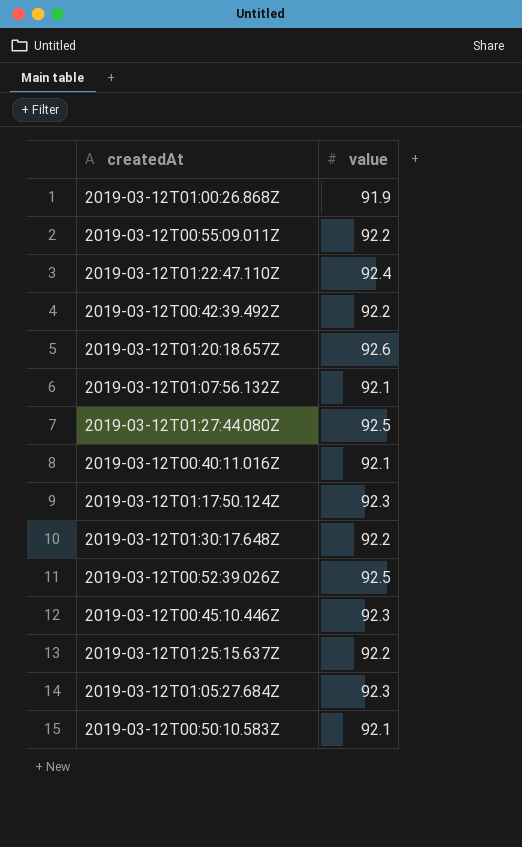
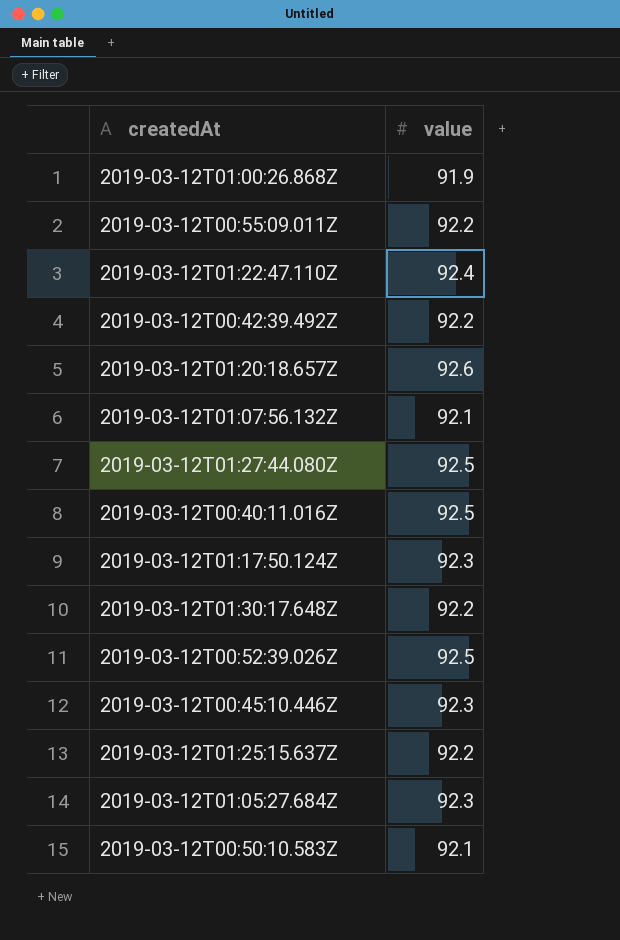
2019-03-12T00:40:11.016Z | value: 92.1 -> 92.5

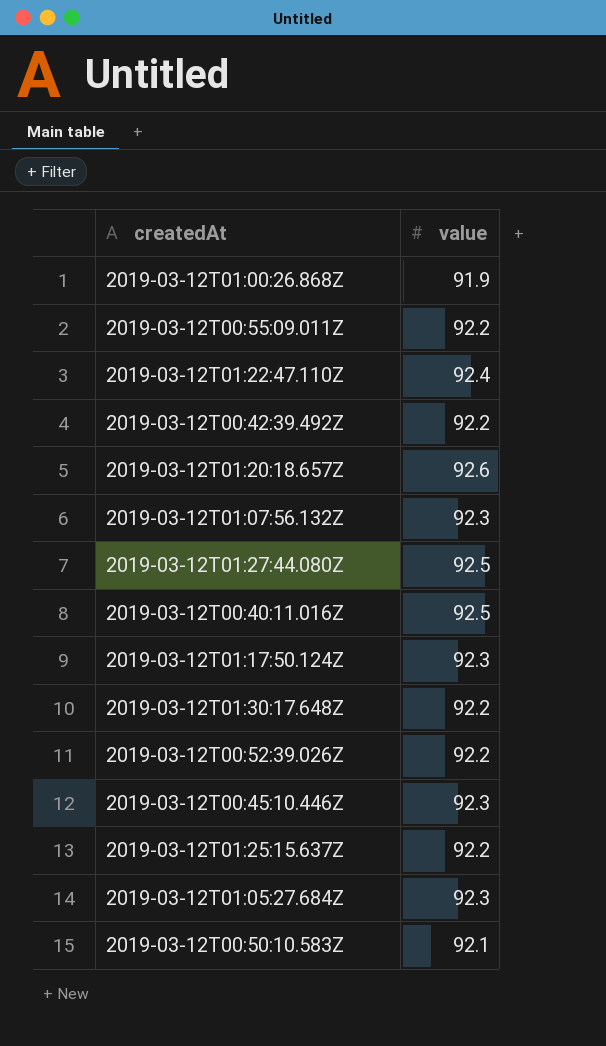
2019-03-12T01:07:56.132Z | value: 92.1 -> 92.3
2019-03-12T00:52:39.026Z | value: 92.5 -> 92.2

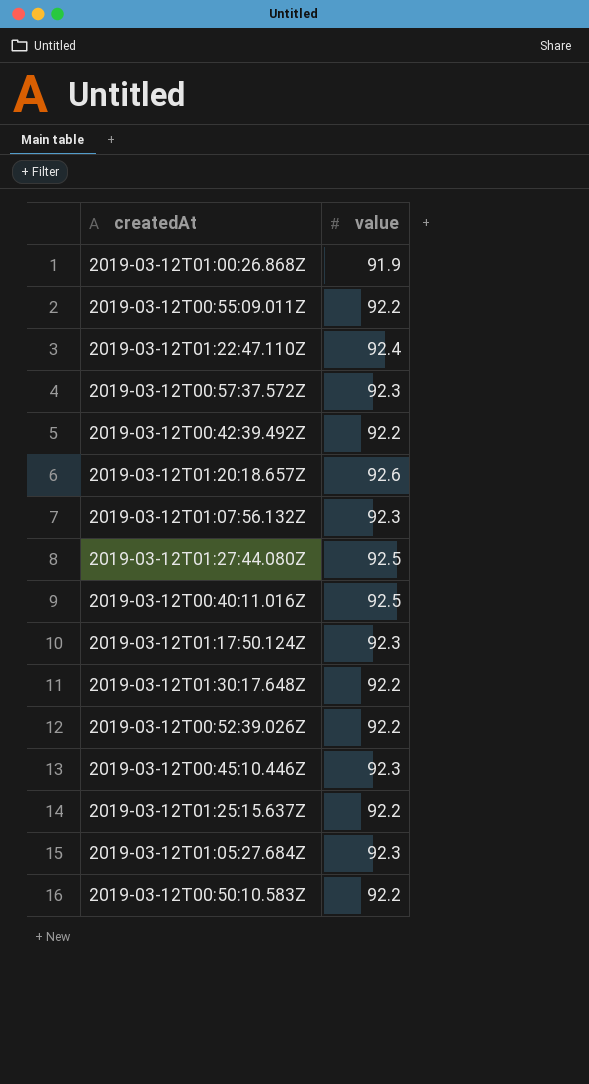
row 2019-03-12T00:57:37.572Z: none -> 92.3
2019-03-12T00:50:10.583Z | value: 92.1 -> 92.2

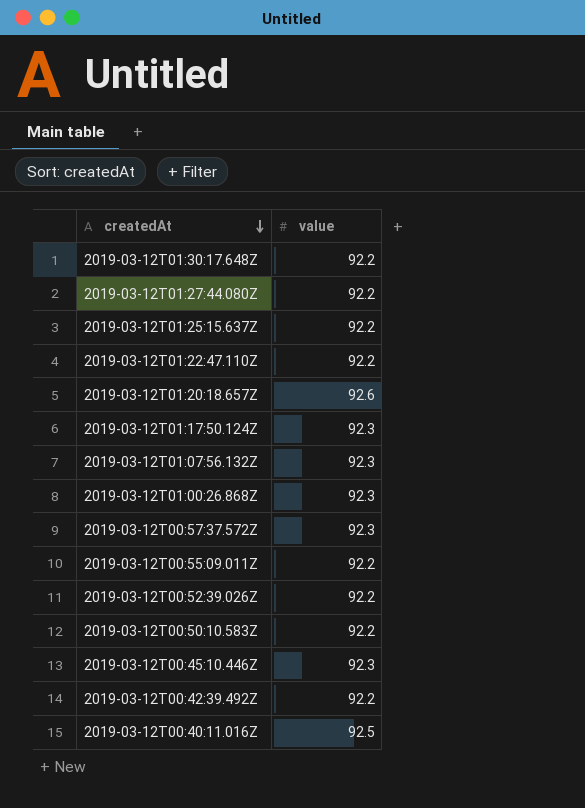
row order: none -> createdAt descending
row 2019-03-12T01:05:27.684Z: 92.3 -> none
2019-03-12T01:27:44.080Z | value: 92.5 -> 92.2
2019-03-12T01:22:47.110Z | value: 92.4 -> 92.2
2019-03-12T01:00:26.868Z | value: 91.9 -> 92.3

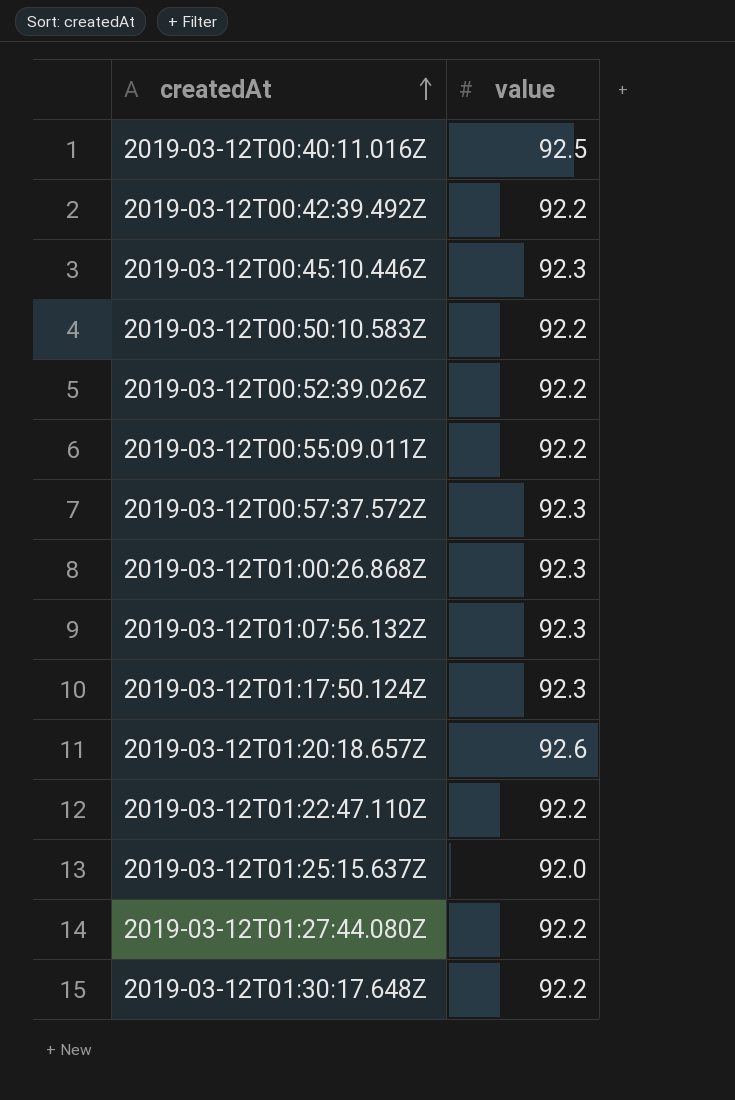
row order: createdAt descending -> createdAt ascending
2019-03-12T01:25:15.637Z | value: 92.2 -> 92.0

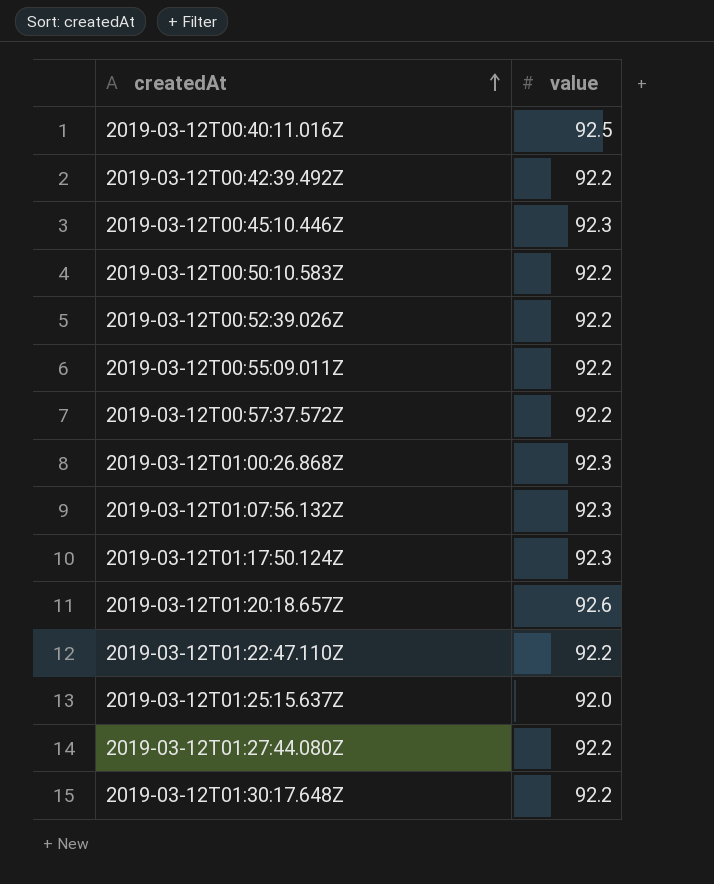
2019-03-12T00:57:37.572Z | value: 92.3 -> 92.2

